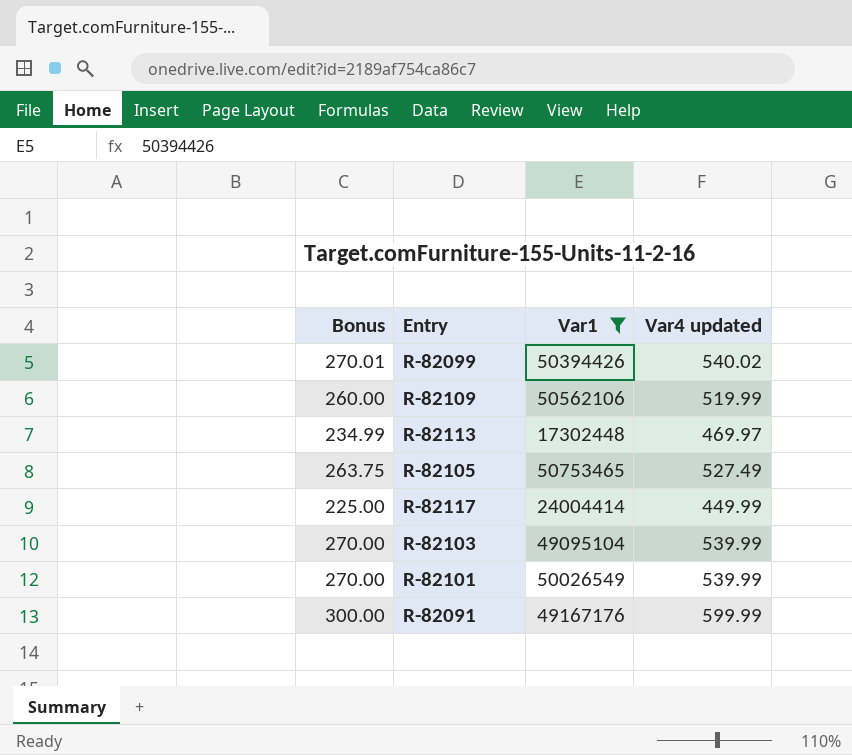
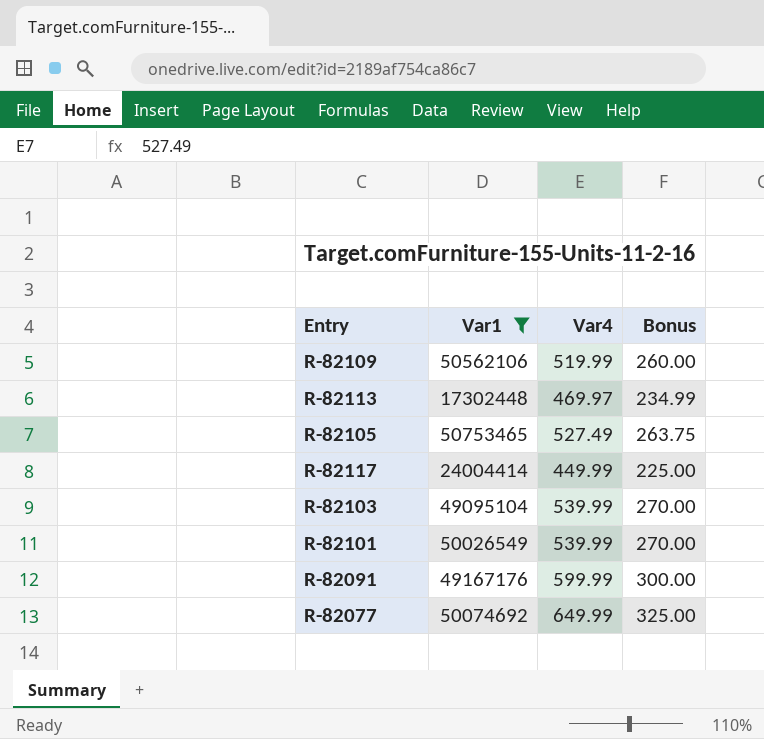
column name: Var4 updated -> Var4
column Bonus | position: 1 -> 4
row R-82099: 270.01 | 50394426 | 540.02 -> none
row R-82077: none -> 50074692 | 649.99 | 325.00

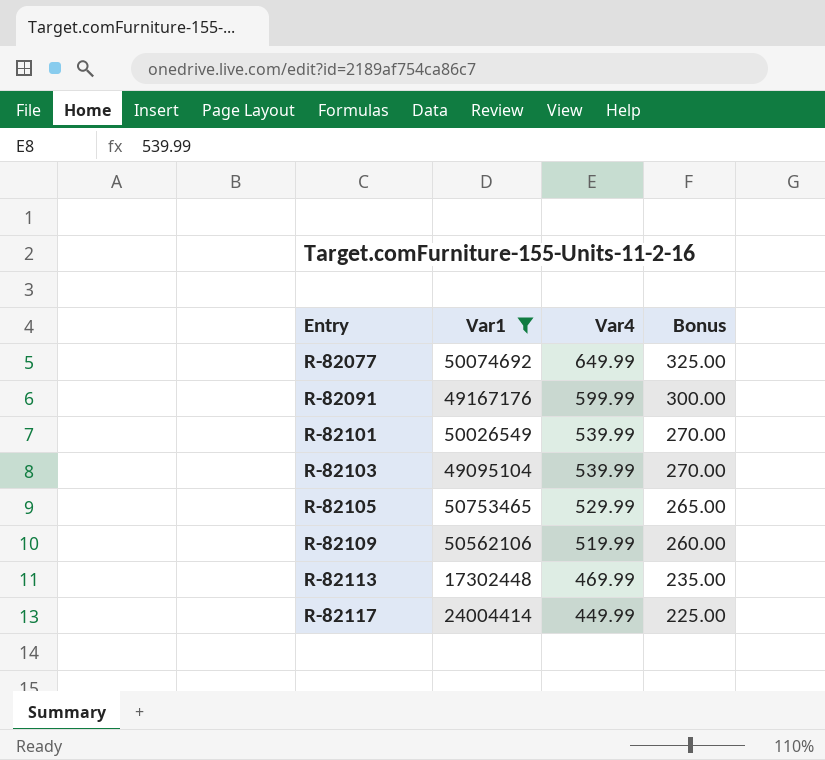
row order: none -> Entry ascending
R-82105 | Var4: 527.49 -> 529.99
R-82105 | Bonus: 263.75 -> 265.00
R-82113 | Var4: 469.97 -> 469.99
R-82113 | Bonus: 234.99 -> 235.00

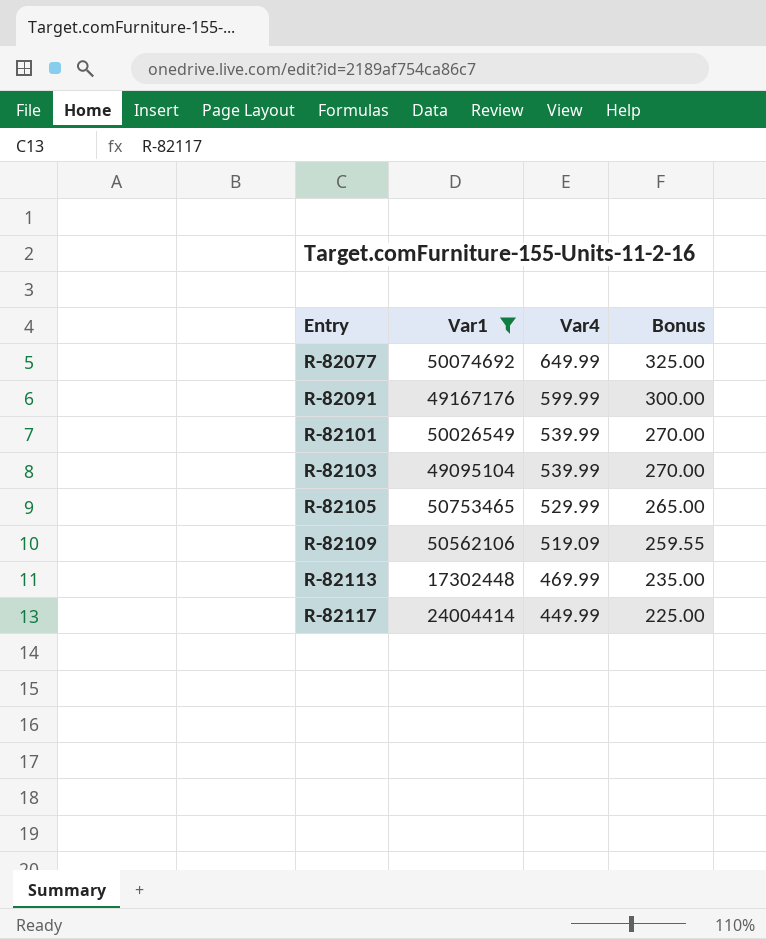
R-82109 | Var4: 519.99 -> 519.09
R-82109 | Bonus: 260.00 -> 259.55

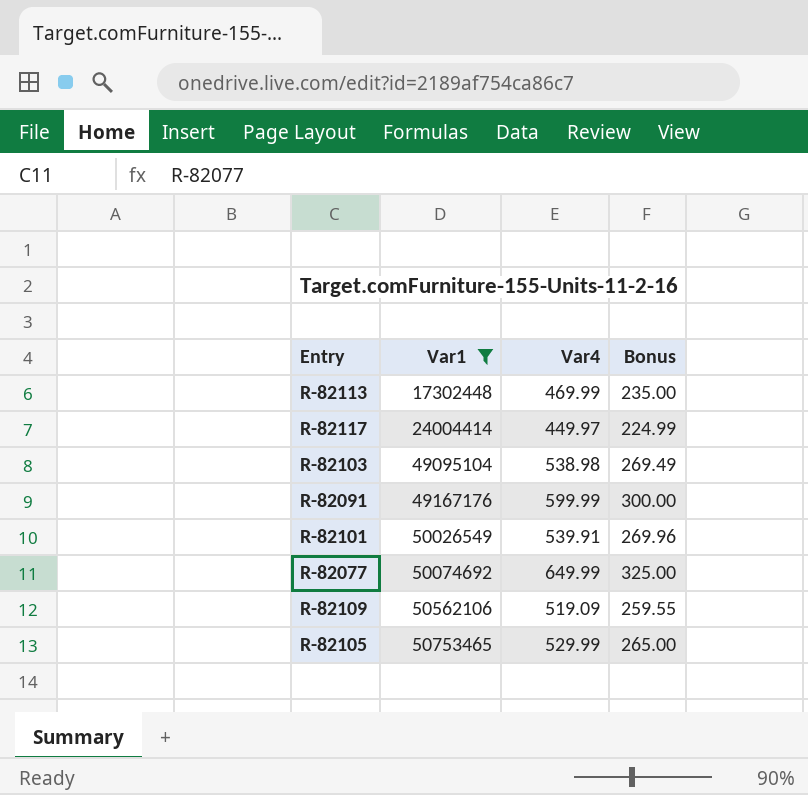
row order: Entry ascending -> Var1 ascending
R-82117 | Var4: 449.99 -> 449.97
R-82117 | Bonus: 225.00 -> 224.99
R-82103 | Var4: 539.99 -> 538.98
R-82103 | Bonus: 270.00 -> 269.49
R-82101 | Var4: 539.99 -> 539.91
R-82101 | Bonus: 270.00 -> 269.96

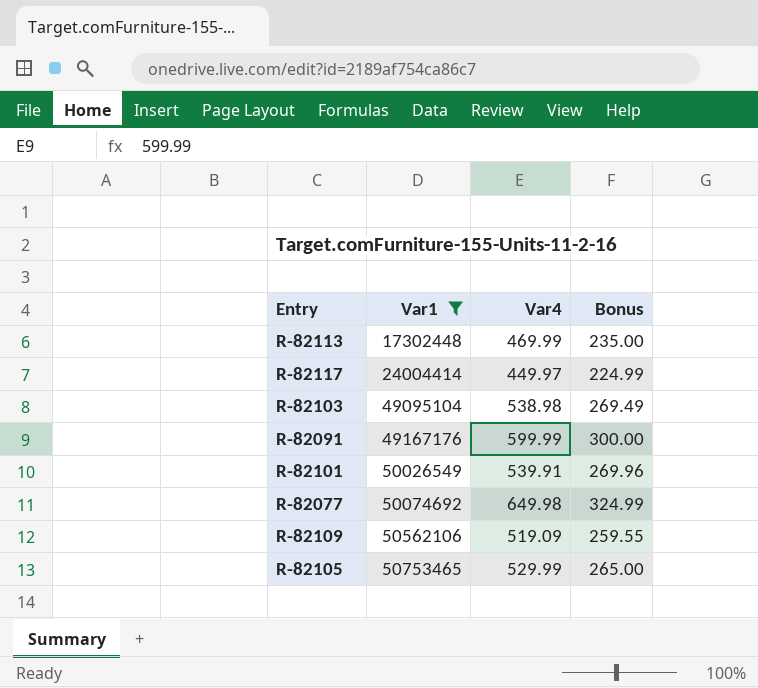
R-82077 | Var4: 649.99 -> 649.98
R-82077 | Bonus: 325.00 -> 324.99

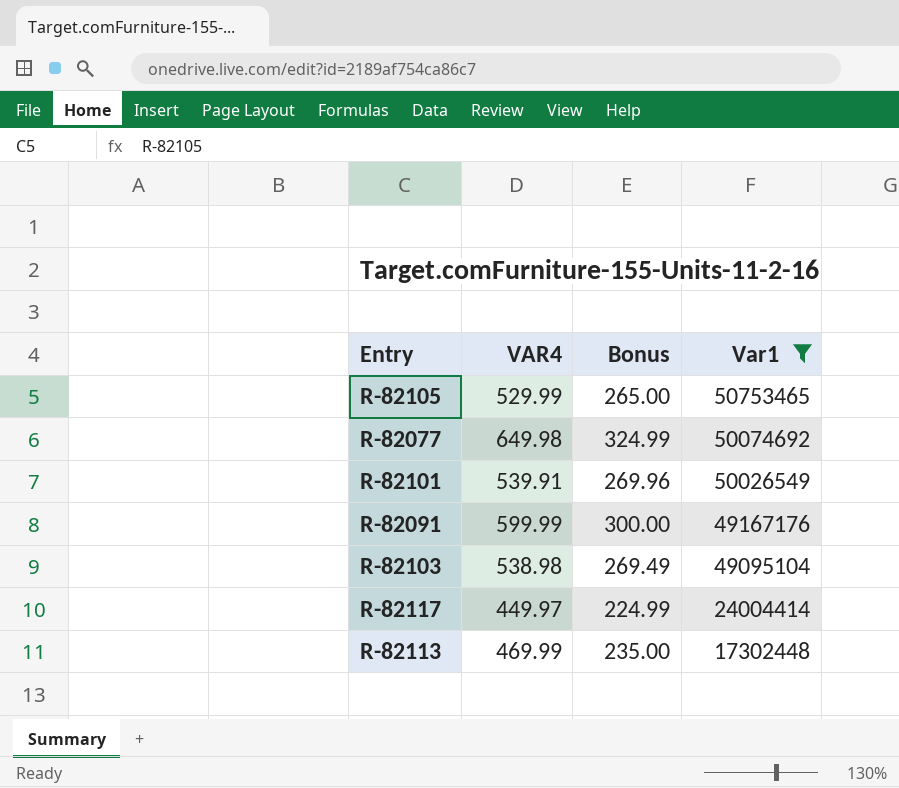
row order: Var1 ascending -> Var1 descending
column name: Var4 -> VAR4
column Var1 | position: 2 -> 4
row R-82109: 50562106 | 519.09 | 259.55 -> none

